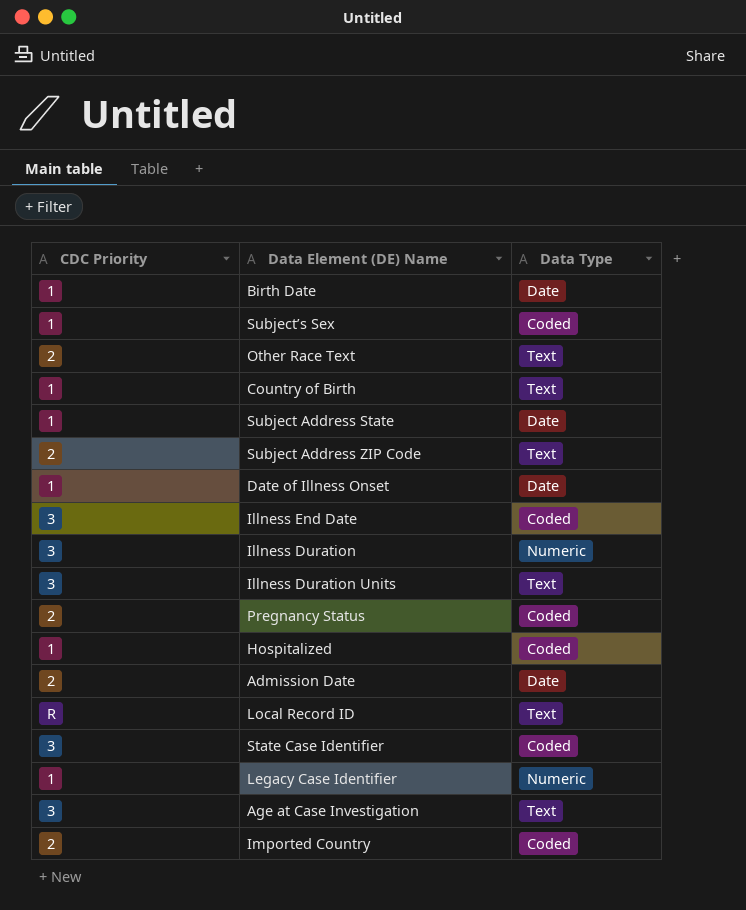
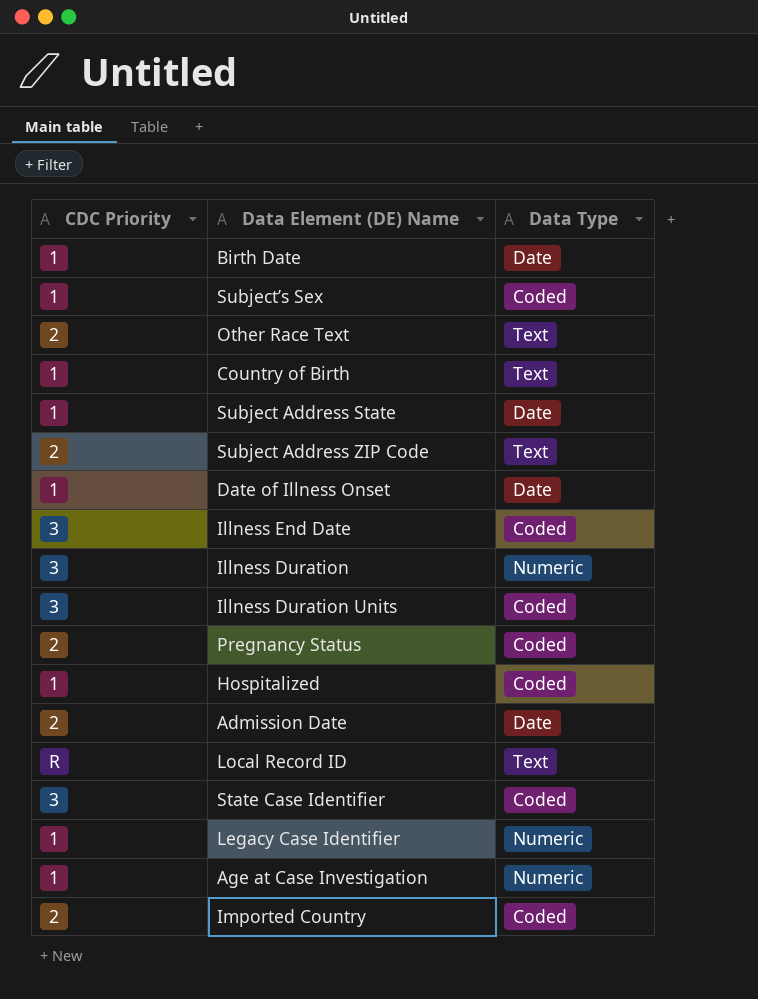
Illness Duration Units | Data Type: Text -> Coded
Age at Case Investigation | CDC Priority: 3 -> 1
Age at Case Investigation | Data Type: Text -> Numeric

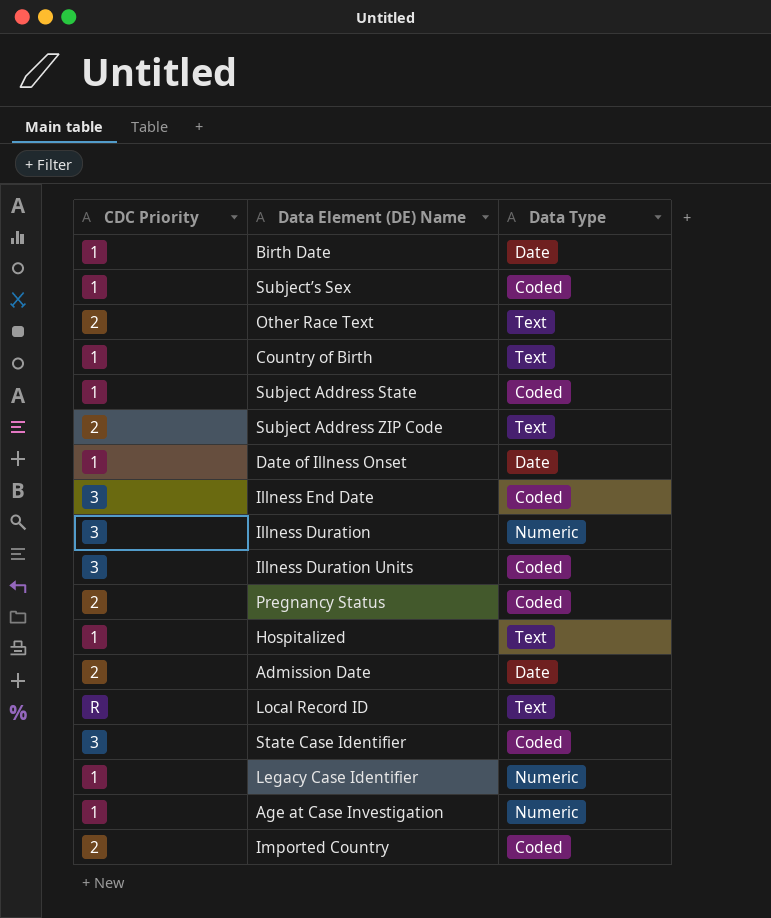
Subject Address State | Data Type: Date -> Coded
Hospitalized | Data Type: Coded -> Text

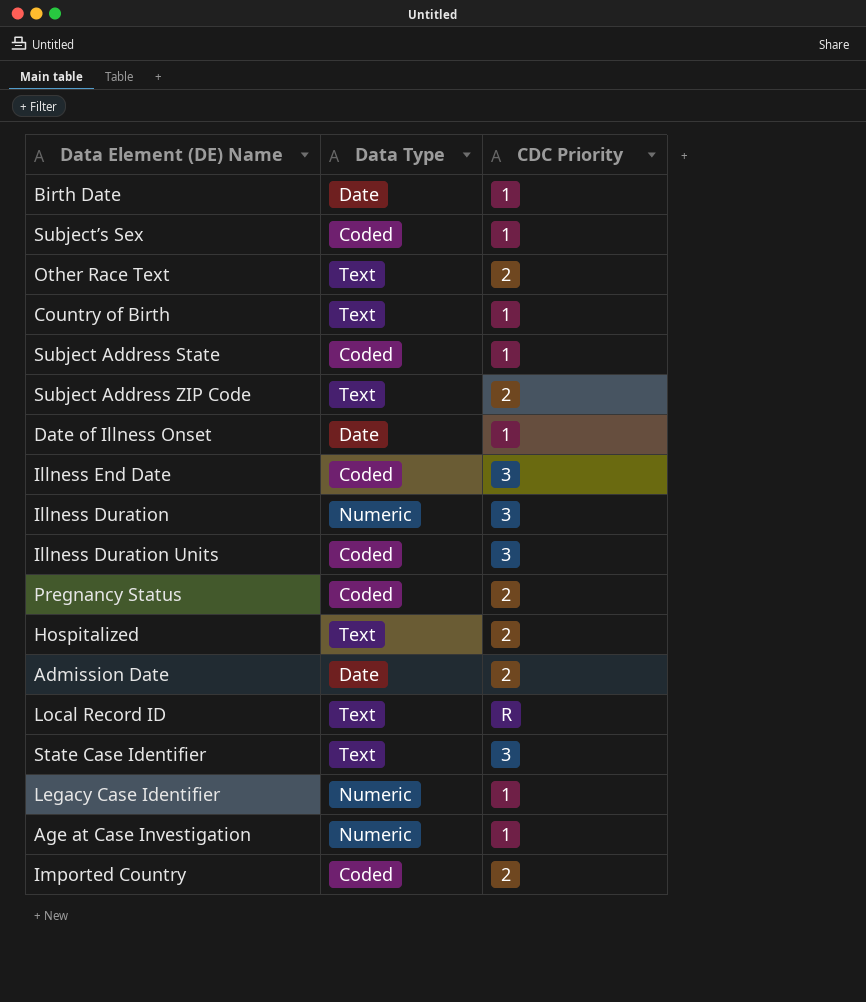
column CDC Priority | position: 1 -> 3
Hospitalized | CDC Priority: 1 -> 2
State Case Identifier | Data Type: Coded -> Text

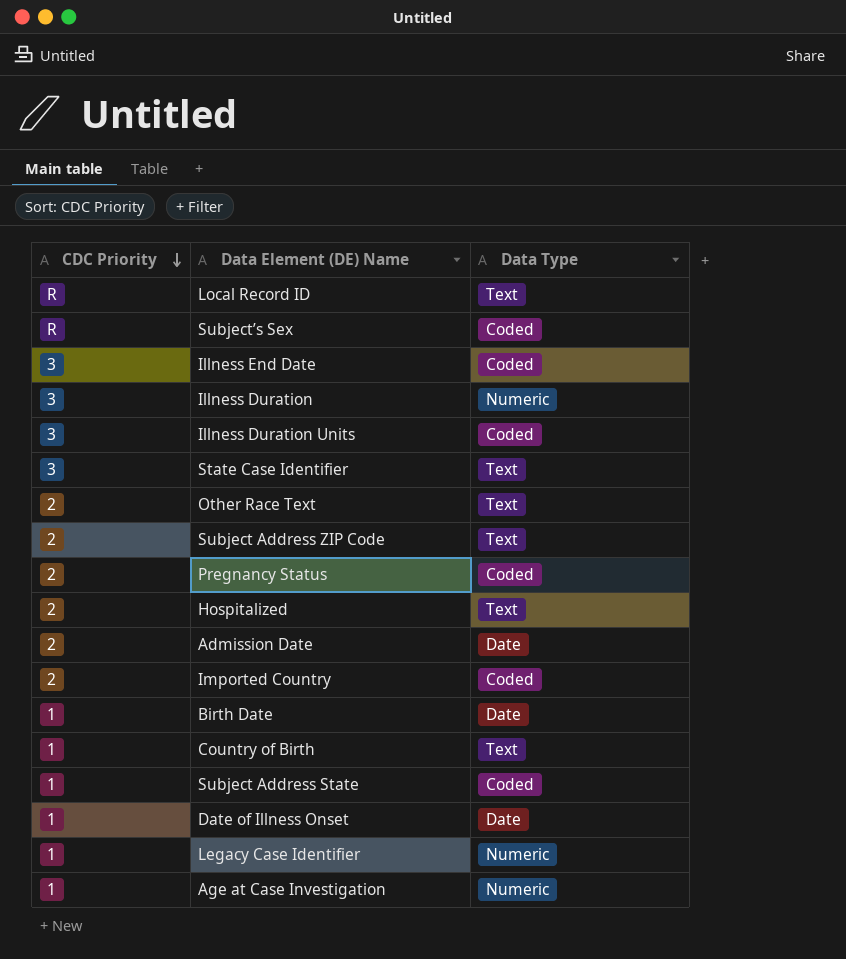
row order: none -> CDC Priority descending
column CDC Priority | position: 3 -> 1
Subject’s Sex | CDC Priority: 1 -> R

